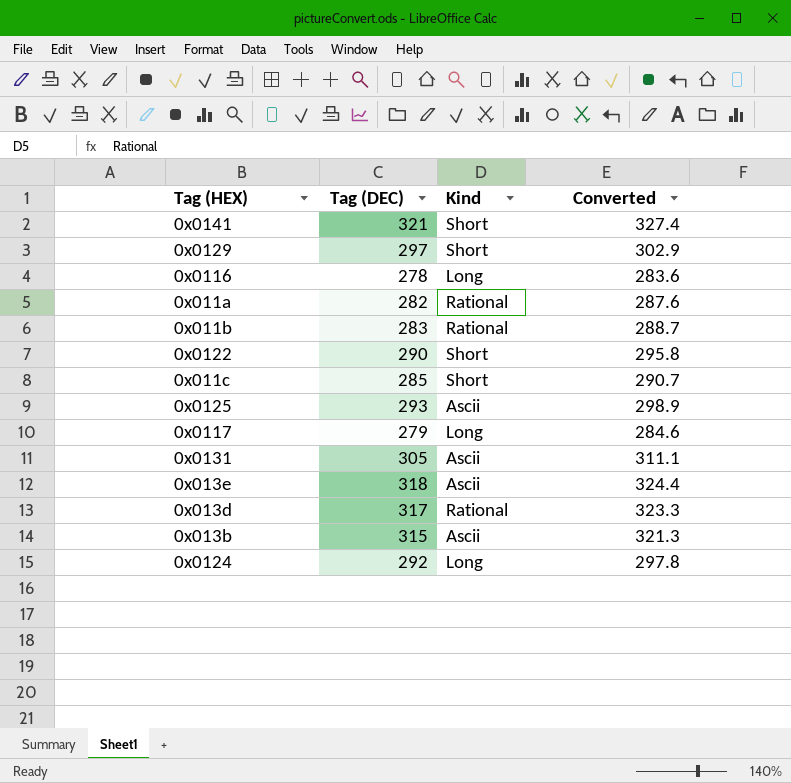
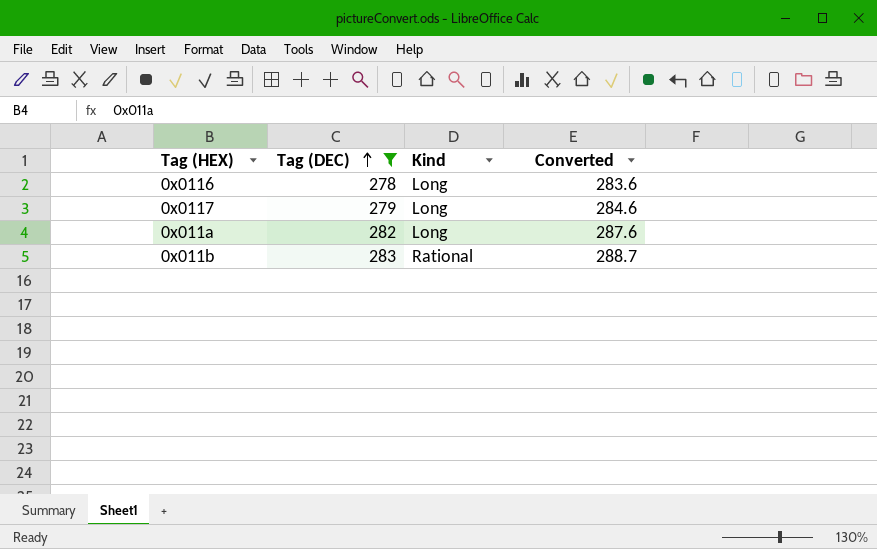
filter: none -> Tag (DEC) <= 283
row order: none -> Tag (DEC) ascending
0x011a | Kind: Rational -> Long

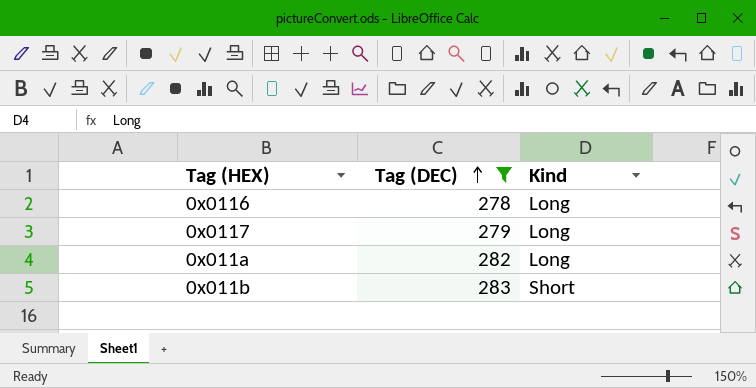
column Converted | formula: [Tag (DEC)] * 1.02 -> none
0x011b | Kind: Rational -> Short

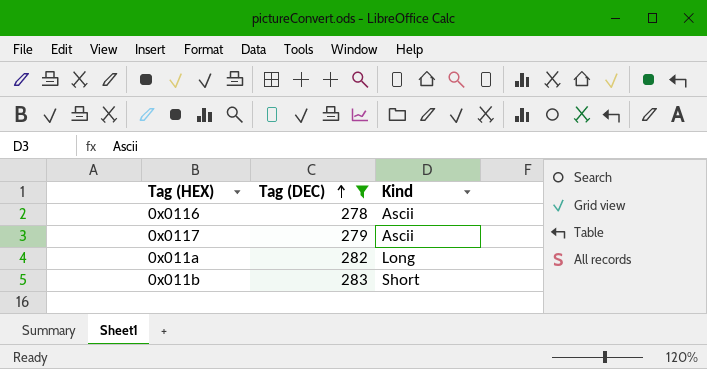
0x0116 | Kind: Long -> Ascii
0x0117 | Kind: Long -> Ascii

